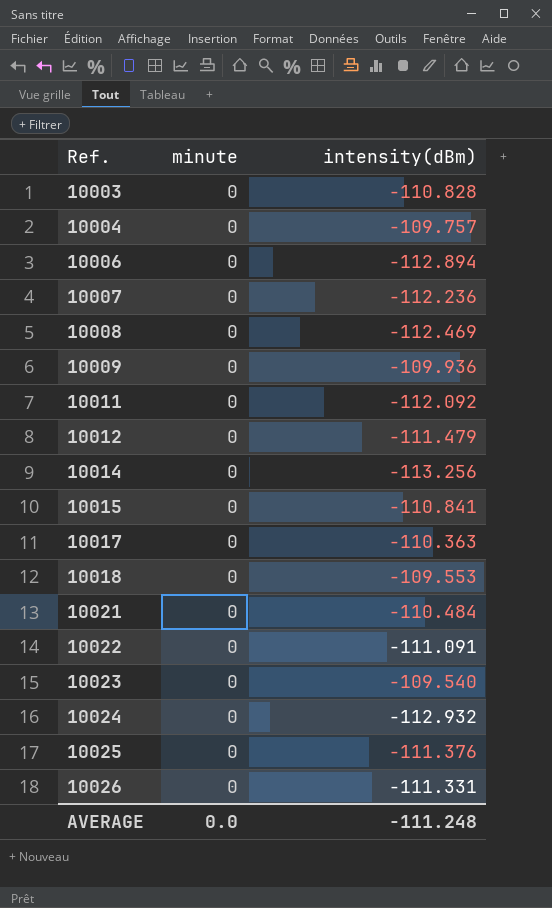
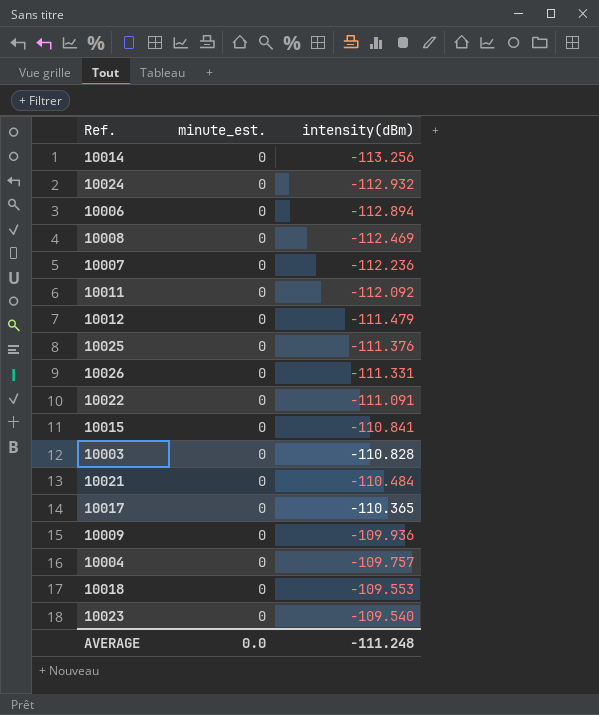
row order: Ref. ascending -> intensity(dBm) ascending
column name: minute -> minute_est.
10017 | intensity(dBm): -110.363 -> -110.365

